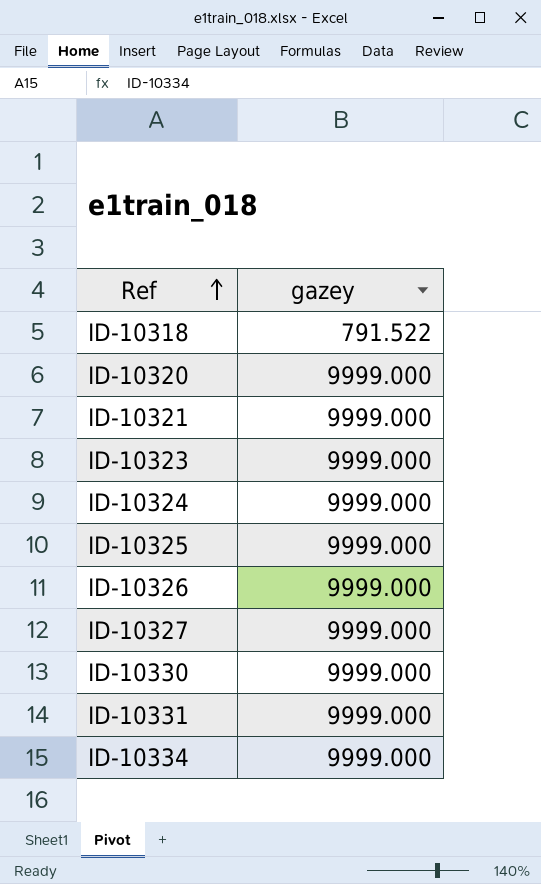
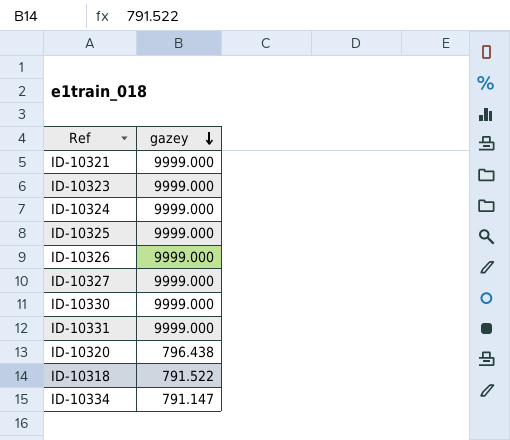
row order: Ref ascending -> gazey descending
ID-10320 | gazey: 9999.000 -> 796.438
ID-10334 | gazey: 9999.000 -> 791.147

